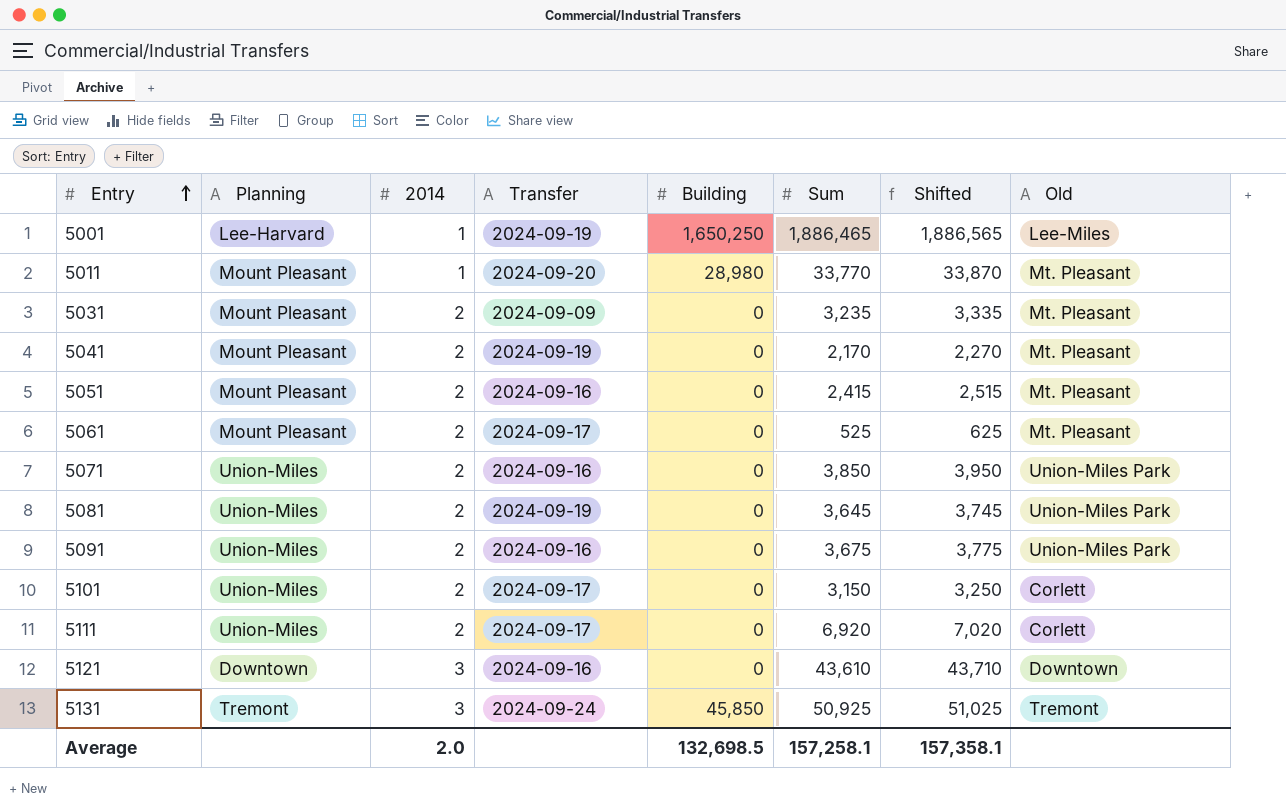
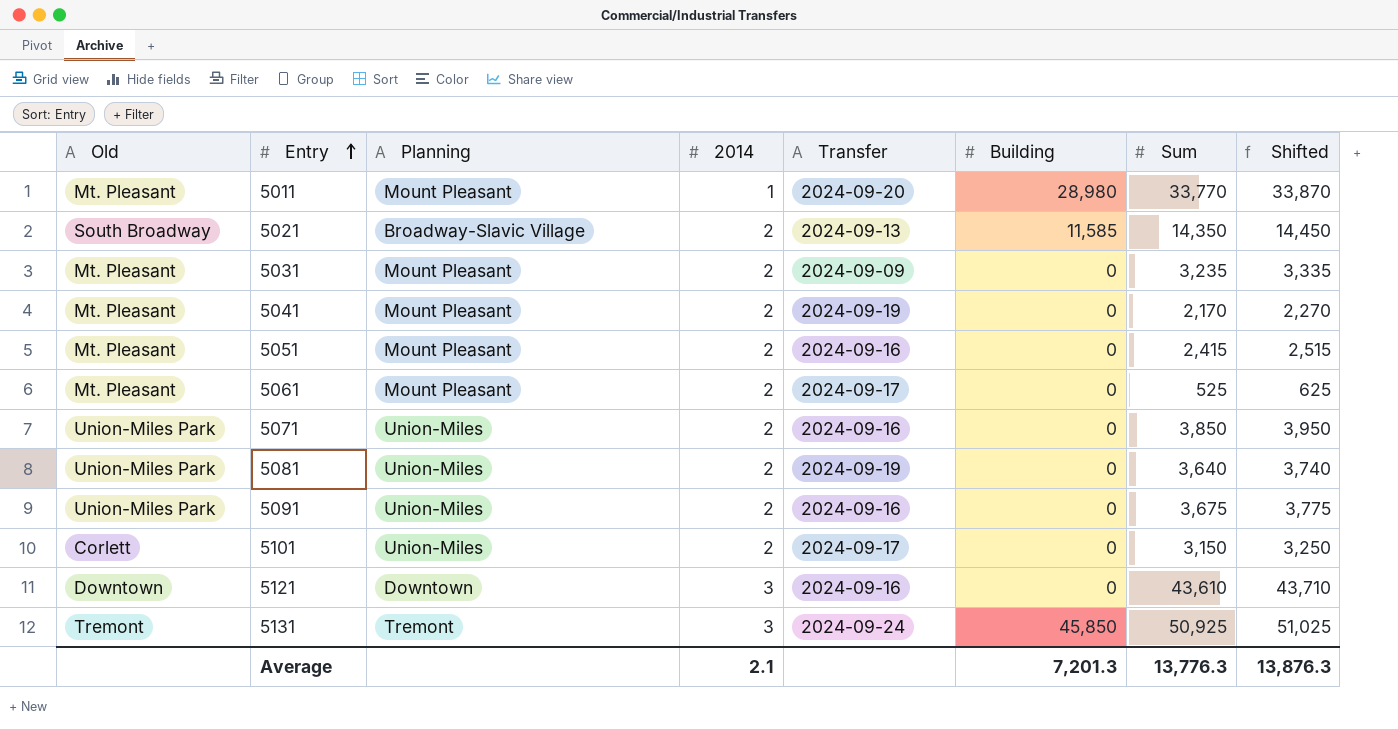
column Old | position: 8 -> 1
row 5001: Lee-Harvard | 1 | 2024-09-19 | 1,650,250 | 1,886,465 | 1,886,565 | Lee-Miles -> none
row 5111: Union-Miles | 2 | 2024-09-17 | 0 | 6,920 | 7,020 | Corlett -> none
row 5021: none -> South Broadway | Broadway-Slavic Village | 2 | 2024-09-13 | 11,585 | 14,350 | 14,450
5081 | Sum: 3,645 -> 3,640
5081 | Shifted: 3,745 -> 3,740
Average | 2014: 2.0 -> 2.1
Average | Building: 132,698.5 -> 7,201.3
Average | Sum: 157,258.1 -> 13,776.3
Average | Shifted: 157,358.1 -> 13,876.3

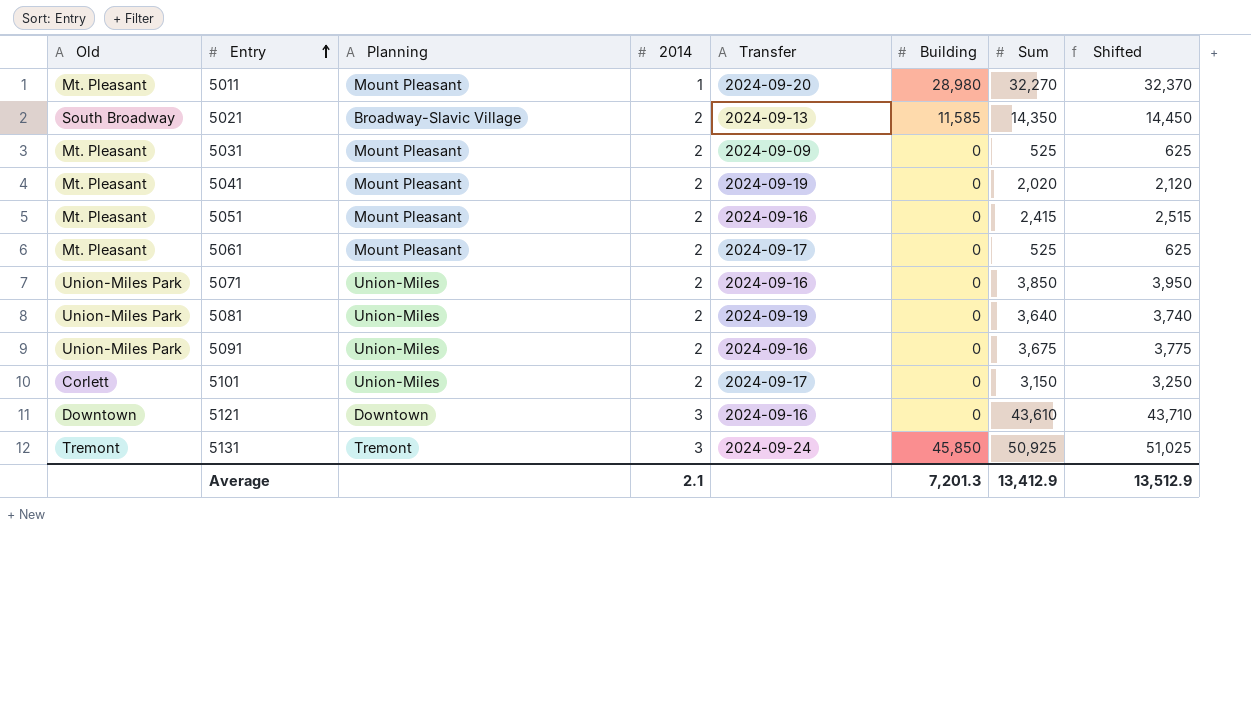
5011 | Sum: 33,770 -> 32,270
5011 | Shifted: 33,870 -> 32,370
5031 | Sum: 3,235 -> 525
5031 | Shifted: 3,335 -> 625
5041 | Sum: 2,170 -> 2,020
5041 | Shifted: 2,270 -> 2,120
Average | Sum: 13,776.3 -> 13,412.9
Average | Shifted: 13,876.3 -> 13,512.9

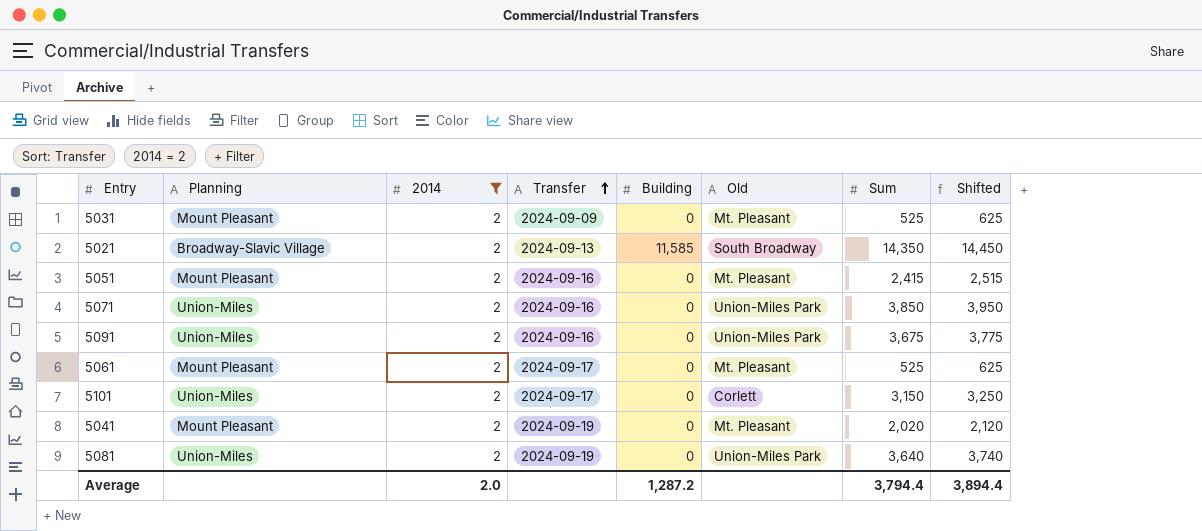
filter: none -> 2014 = 2
row order: Entry ascending -> Transfer ascending
column Old | position: 1 -> 6
Average | 2014: 2.1 -> 2.0
Average | Building: 7,201.3 -> 1,287.2
Average | Sum: 13,412.9 -> 3,794.4
Average | Shifted: 13,512.9 -> 3,894.4

